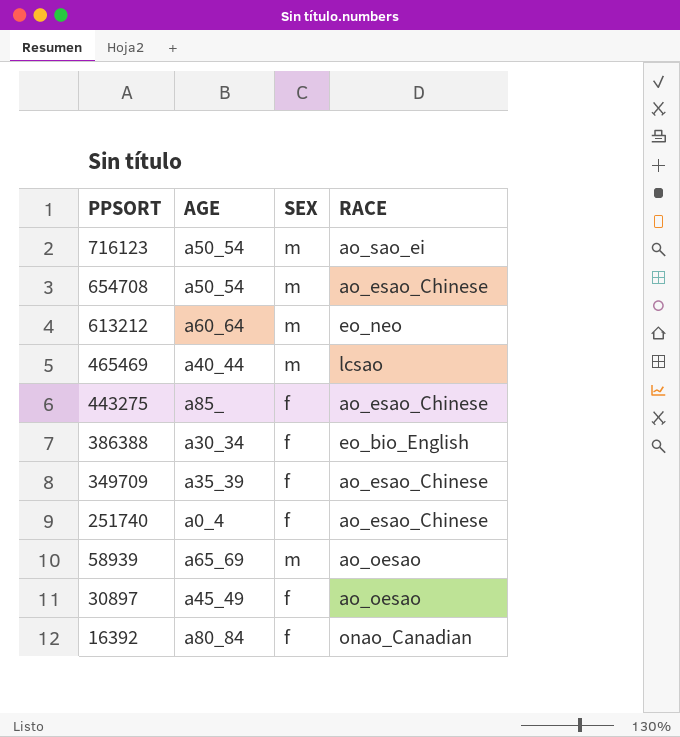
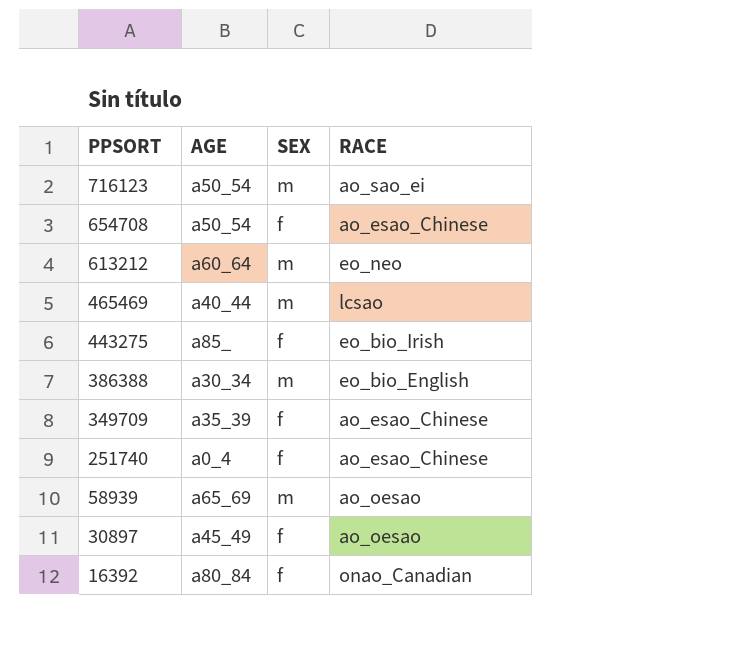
654708 | SEX: m -> f
443275 | RACE: ao_esao_Chinese -> eo_bio_Irish
386388 | SEX: f -> m

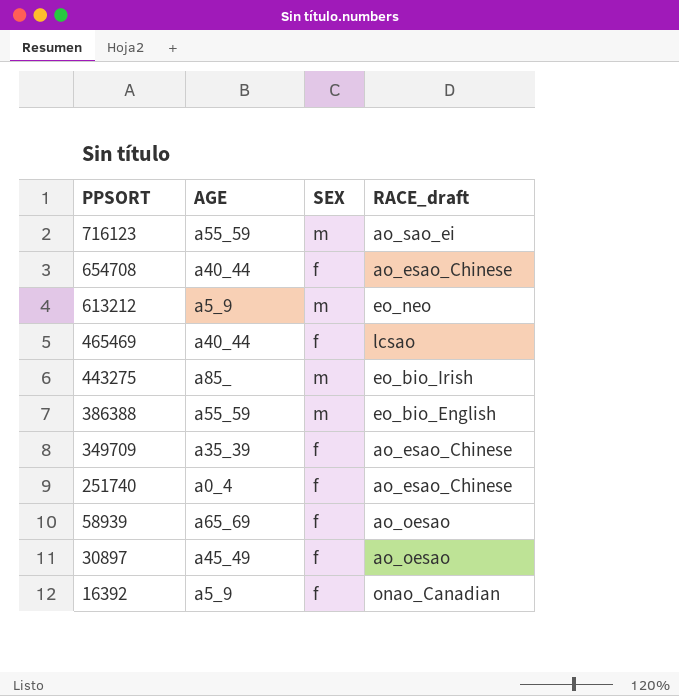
column name: RACE -> RACE_draft
716123 | AGE: a50_54 -> a55_59
654708 | AGE: a50_54 -> a40_44
613212 | AGE: a60_64 -> a5_9
465469 | SEX: m -> f
443275 | SEX: f -> m
386388 | AGE: a30_34 -> a55_59
58939 | SEX: m -> f
16392 | AGE: a80_84 -> a5_9

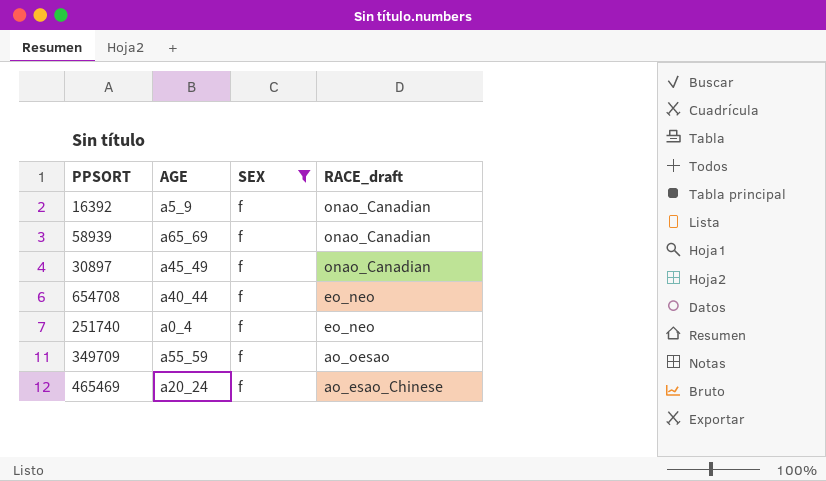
filter: none -> SEX = f
row order: PPSORT descending -> RACE_draft descending
58939 | RACE_draft: ao_oesao -> onao_Canadian
30897 | RACE_draft: ao_oesao -> onao_Canadian
654708 | RACE_draft: ao_esao_Chinese -> eo_neo
251740 | RACE_draft: ao_esao_Chinese -> eo_neo
349709 | AGE: a35_39 -> a55_59
349709 | RACE_draft: ao_esao_Chinese -> ao_oesao
465469 | AGE: a40_44 -> a20_24
465469 | RACE_draft: lcsao -> ao_esao_Chinese

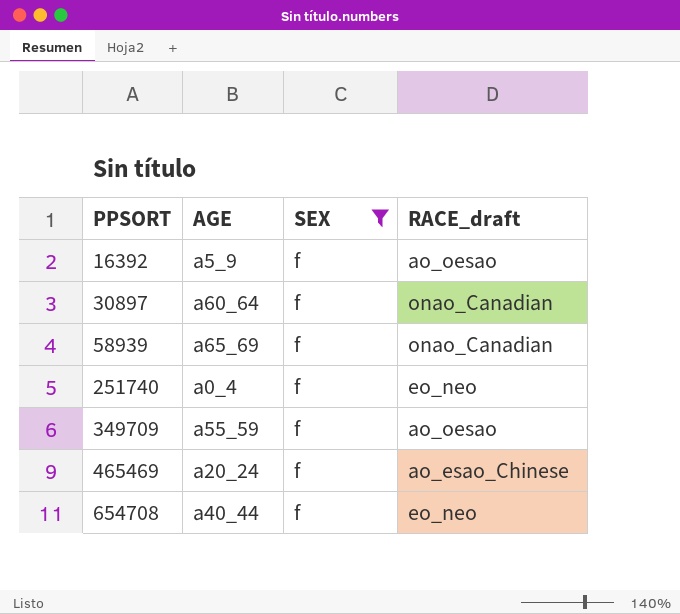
row order: RACE_draft descending -> PPSORT ascending
16392 | RACE_draft: onao_Canadian -> ao_oesao
30897 | AGE: a45_49 -> a60_64

